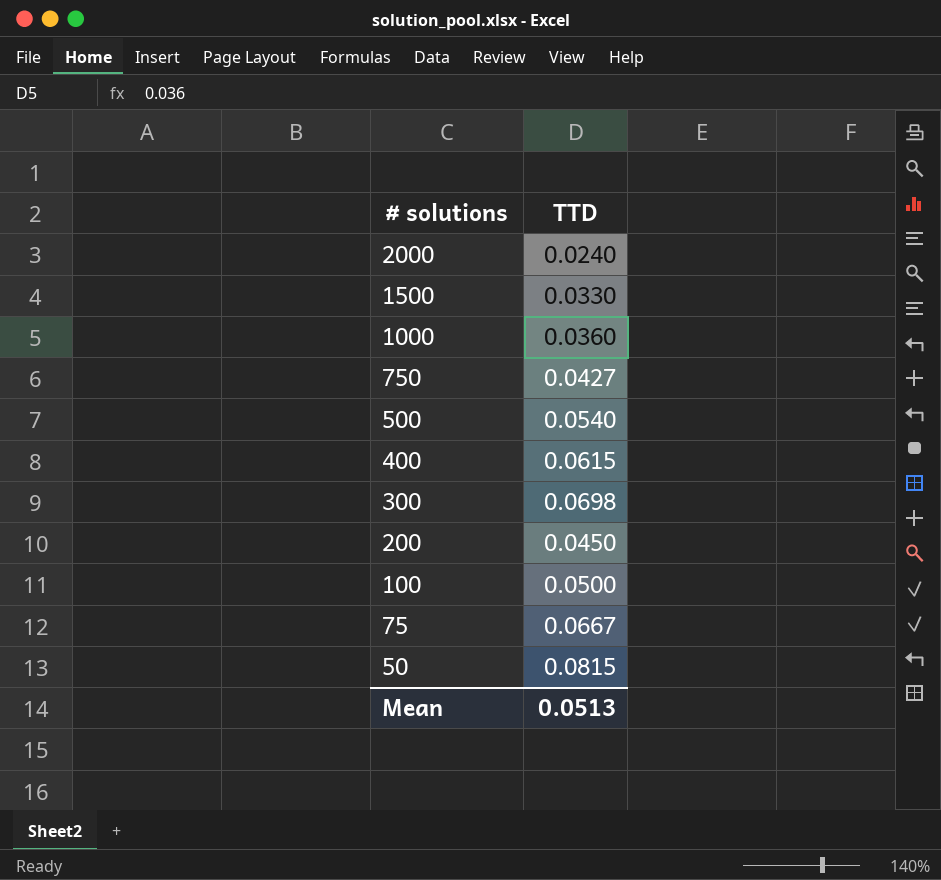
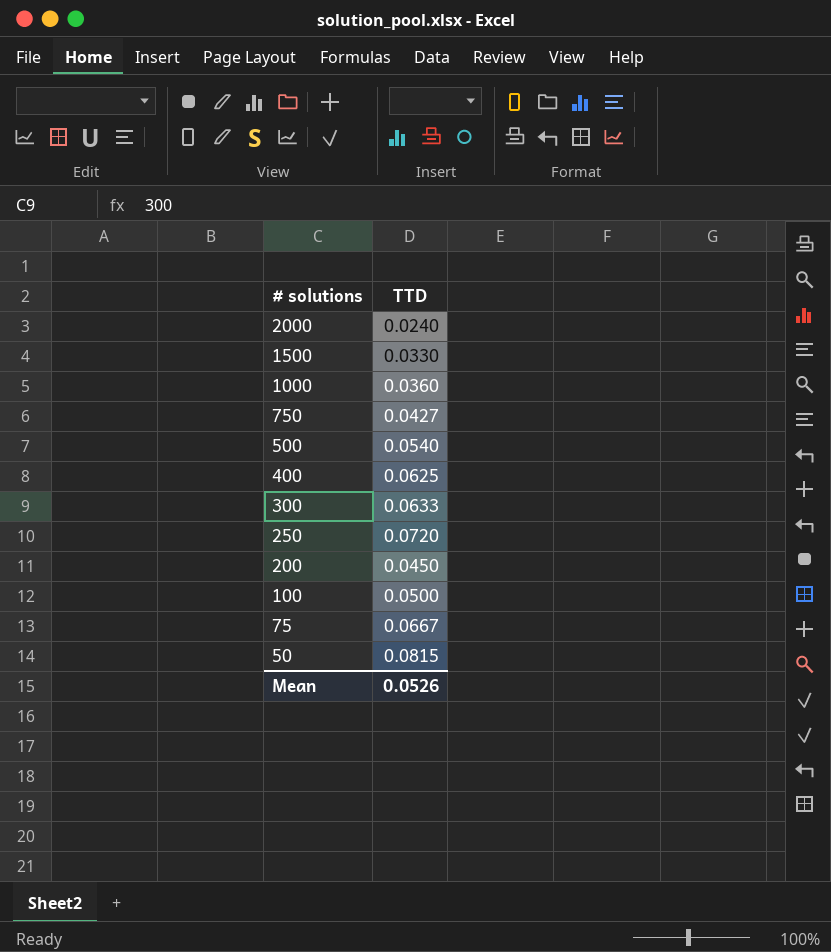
400 | TTD: 0.0615 -> 0.0625
300 | TTD: 0.0698 -> 0.0633
row 250: none -> 0.0720
Mean | TTD: 0.0513 -> 0.0526

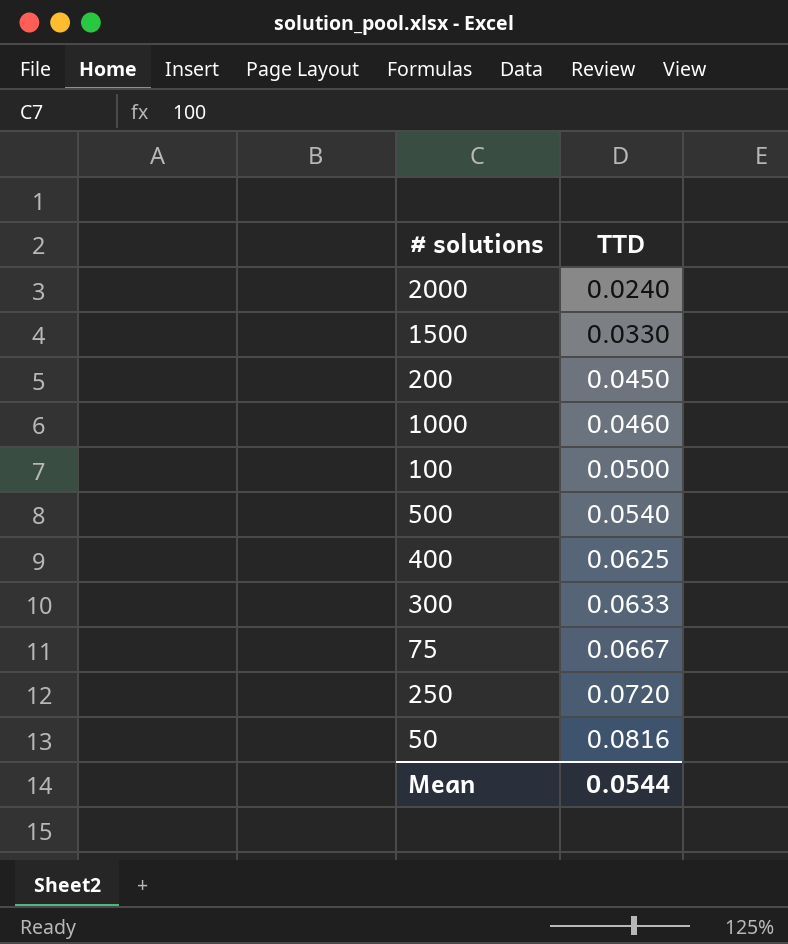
row order: # solutions descending -> TTD ascending
row 750: 0.0427 -> none
1000 | TTD: 0.0360 -> 0.0460
50 | TTD: 0.0815 -> 0.0816
Mean | TTD: 0.0526 -> 0.0544

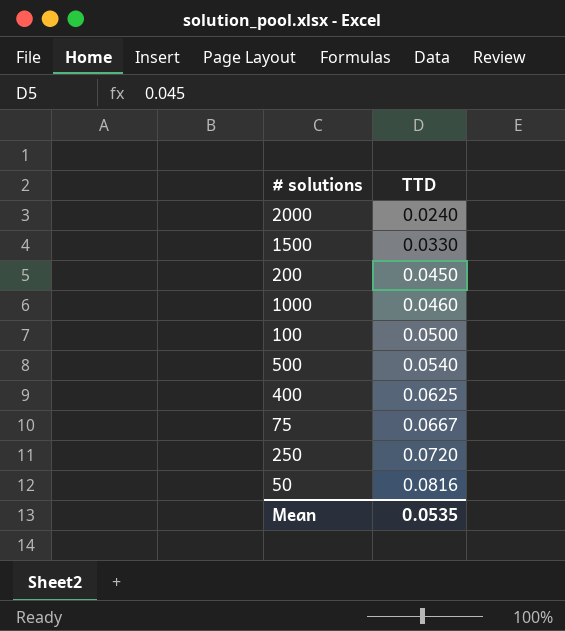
row 300: 0.0633 -> none
Mean | TTD: 0.0544 -> 0.0535

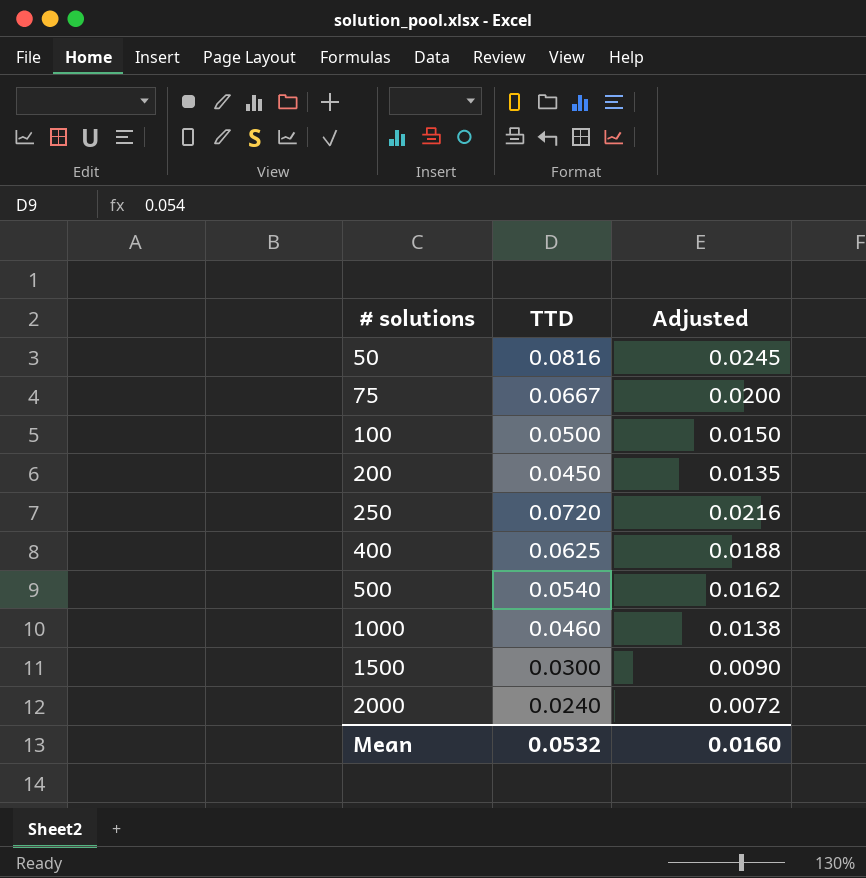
row order: TTD ascending -> # solutions ascending
column Adjusted | formula: none -> [TTD] * 0.3
1500 | TTD: 0.0330 -> 0.0300
Mean | TTD: 0.0535 -> 0.0532

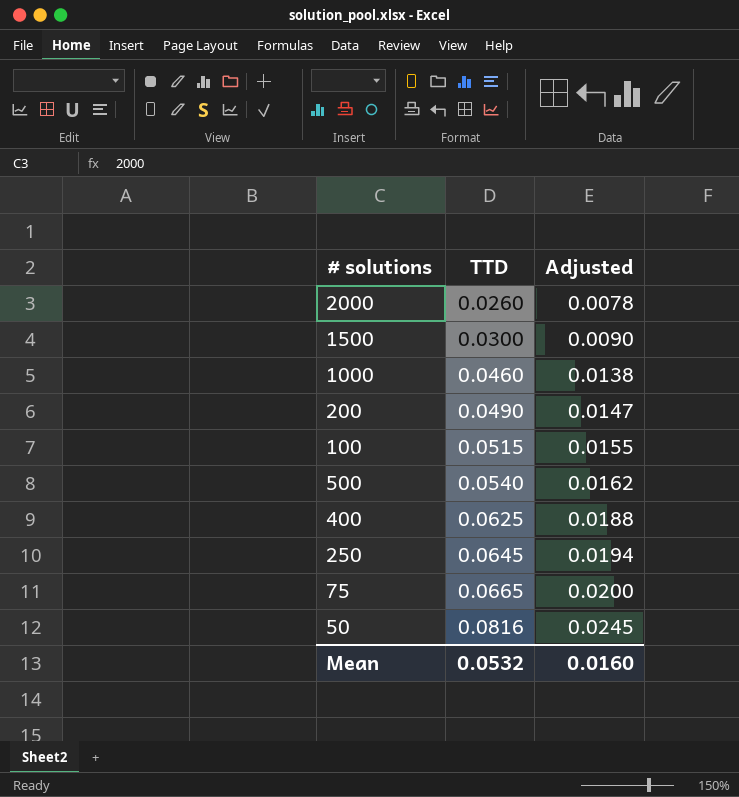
row order: # solutions ascending -> TTD ascending
2000 | TTD: 0.0240 -> 0.0260
2000 | Adjusted: 0.0072 -> 0.0078
200 | TTD: 0.0450 -> 0.0490
200 | Adjusted: 0.0135 -> 0.0147
100 | TTD: 0.0500 -> 0.0515
100 | Adjusted: 0.0150 -> 0.0155
250 | TTD: 0.0720 -> 0.0645
250 | Adjusted: 0.0216 -> 0.0194
75 | TTD: 0.0667 -> 0.0665

